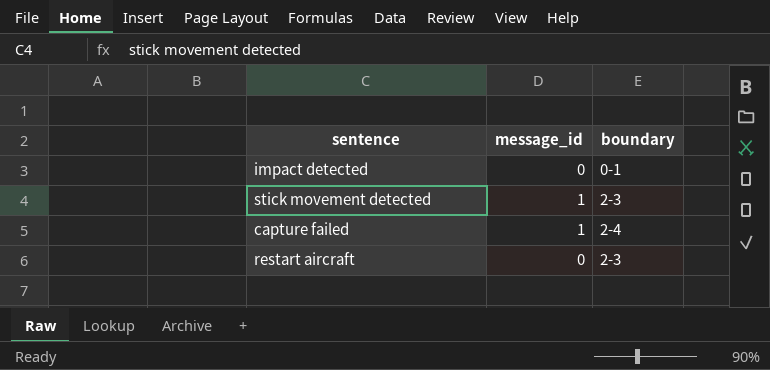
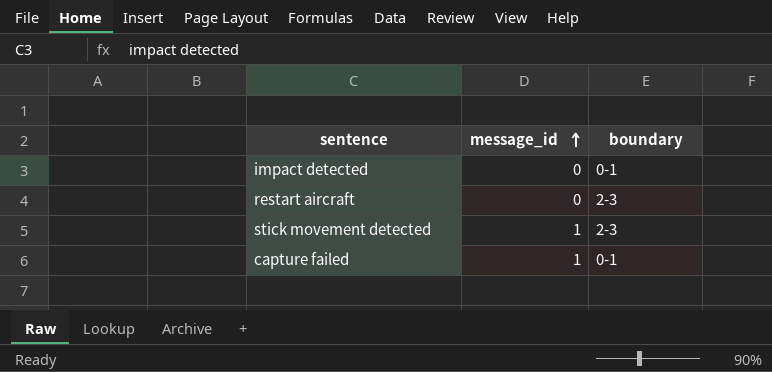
row order: none -> message_id ascending
capture failed | boundary: 2-4 -> 0-1

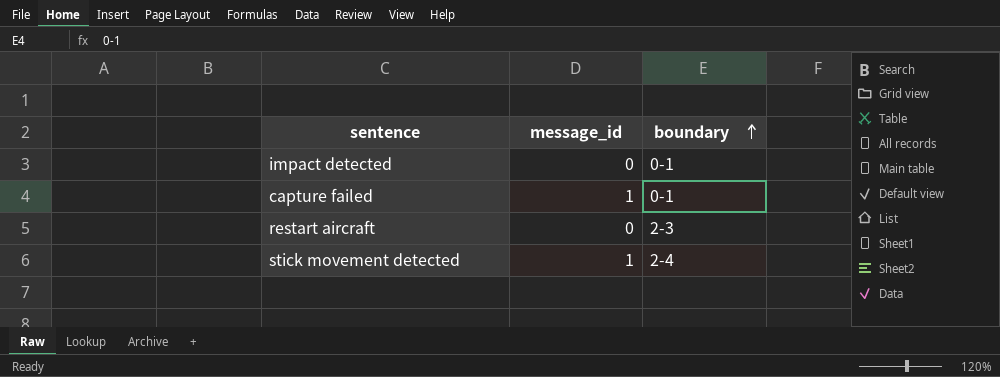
row order: message_id ascending -> boundary ascending
stick movement detected | boundary: 2-3 -> 2-4

